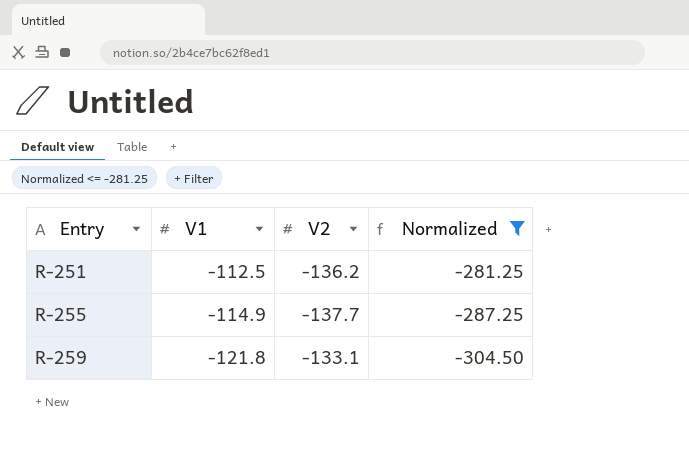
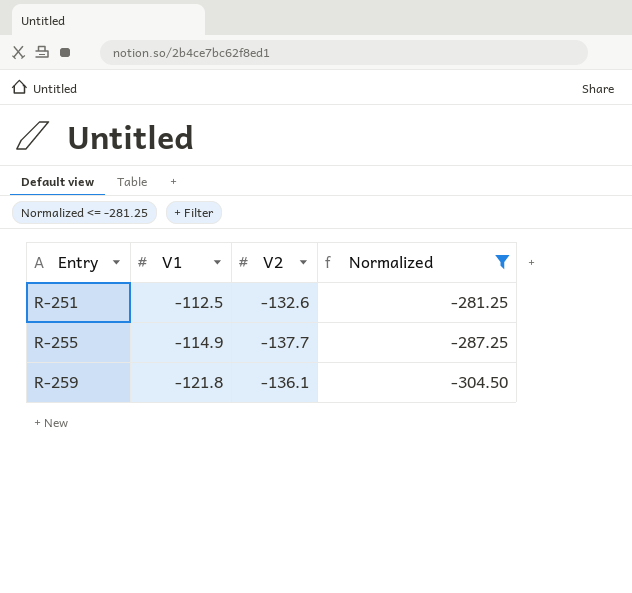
R-251 | V2: -136.2 -> -132.6
R-259 | V2: -133.1 -> -136.1

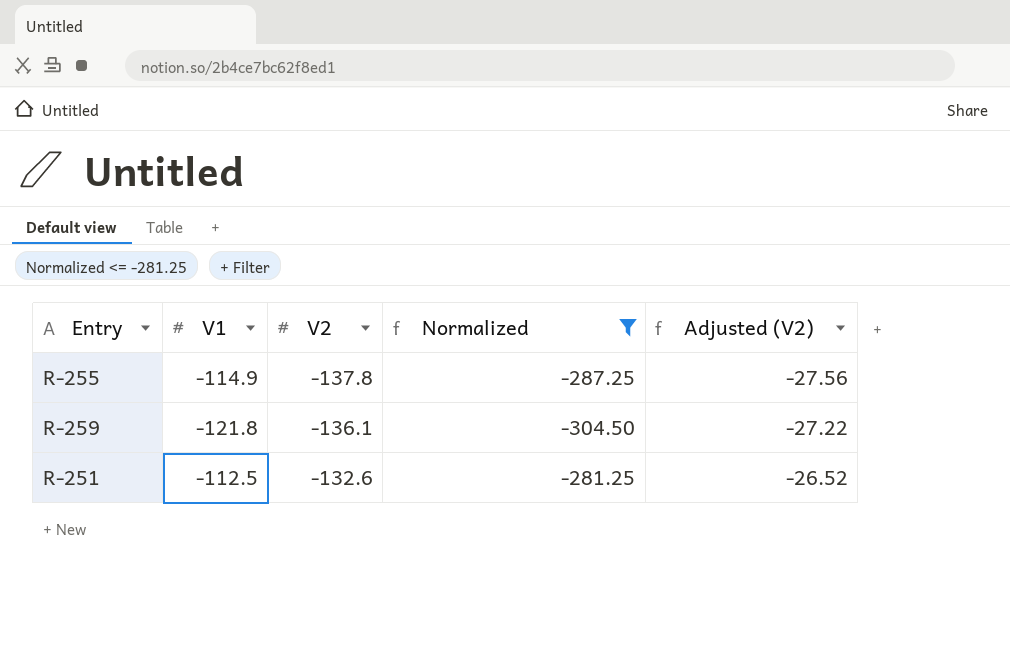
row order: Entry ascending -> V2 ascending
column Adjusted (V2) | formula: none -> [V2] * 0.2
R-255 | V2: -137.7 -> -137.8

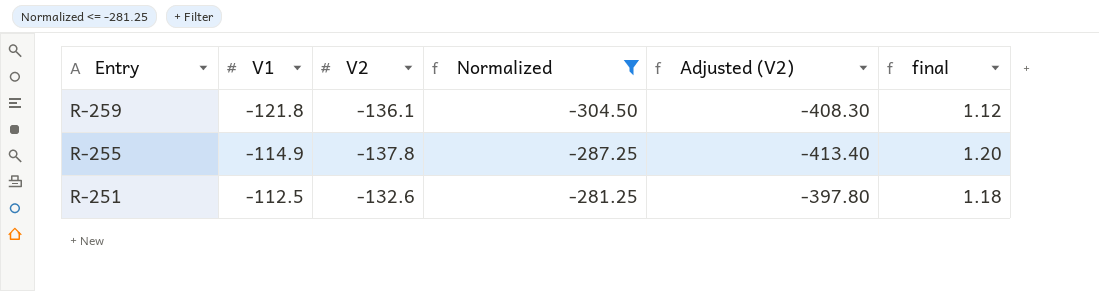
row order: V2 ascending -> Entry descending
column Adjusted (V2) | formula: [V2] * 0.2 -> [V2] * 3
column final | formula: none -> [V2] / [V1]

